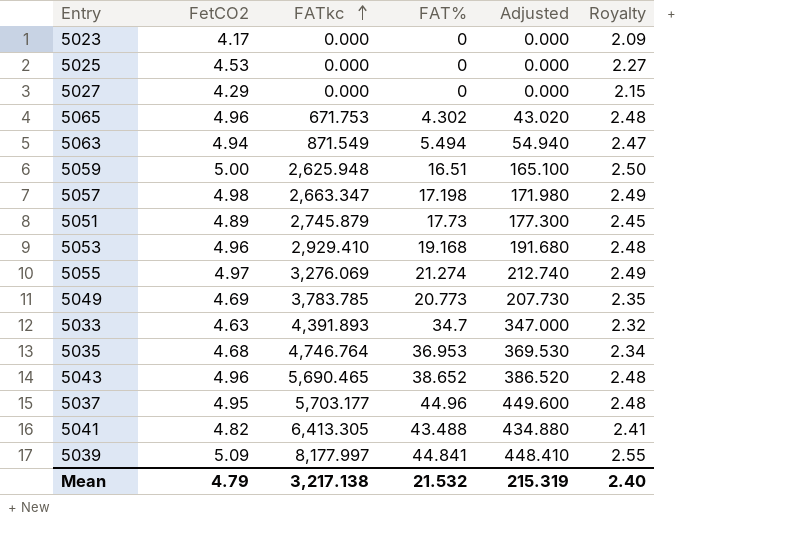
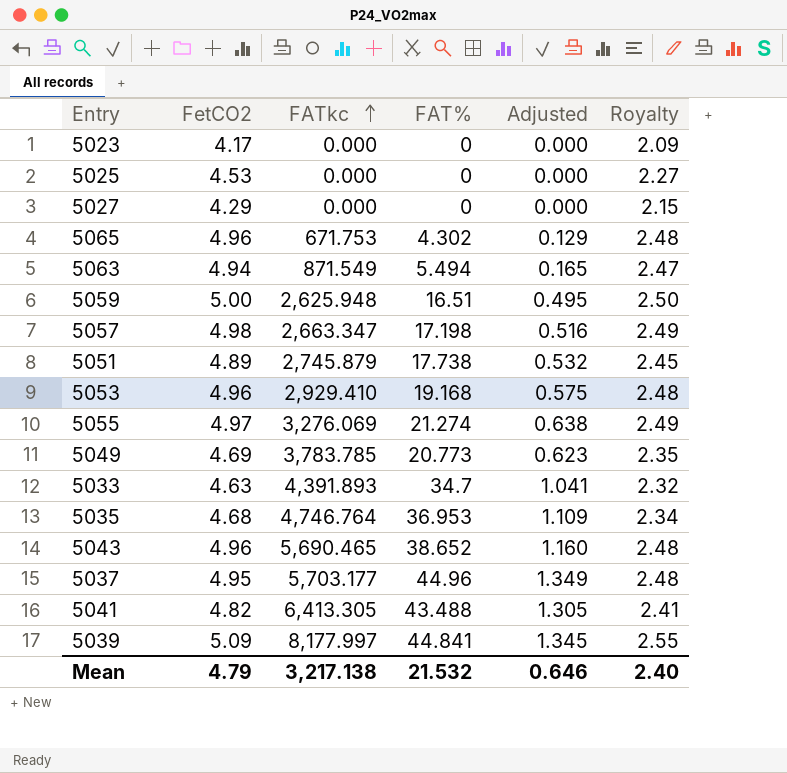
column Adjusted | formula: [FAT%] * 10 -> [FAT%] * 0.03
5051 | FAT%: 17.73 -> 17.738
Mean | Adjusted: 215.319 -> 0.646

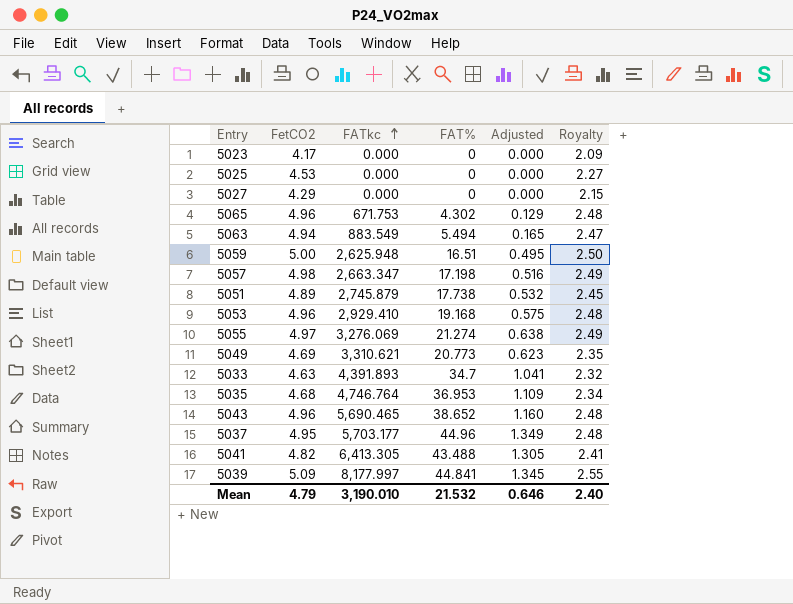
5063 | FATkc: 871.549 -> 883.549
5049 | FATkc: 3,783.785 -> 3,310.621
Mean | FATkc: 3,217.138 -> 3,190.010

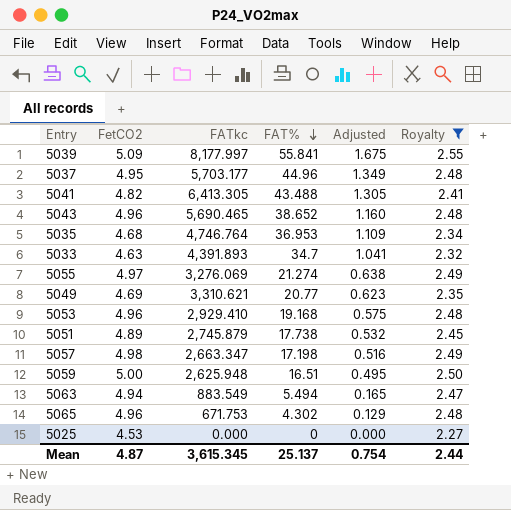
filter: none -> Royalty >= 2.27
row order: FATkc ascending -> FAT% descending
5039 | FAT%: 44.841 -> 55.841
5039 | Adjusted: 1.345 -> 1.675
5049 | FAT%: 20.773 -> 20.77
Mean | FetCO2: 4.79 -> 4.87
Mean | FATkc: 3,190.010 -> 3,615.345
Mean | FAT%: 21.532 -> 25.137
Mean | Adjusted: 0.646 -> 0.754
Mean | Royalty: 2.40 -> 2.44

